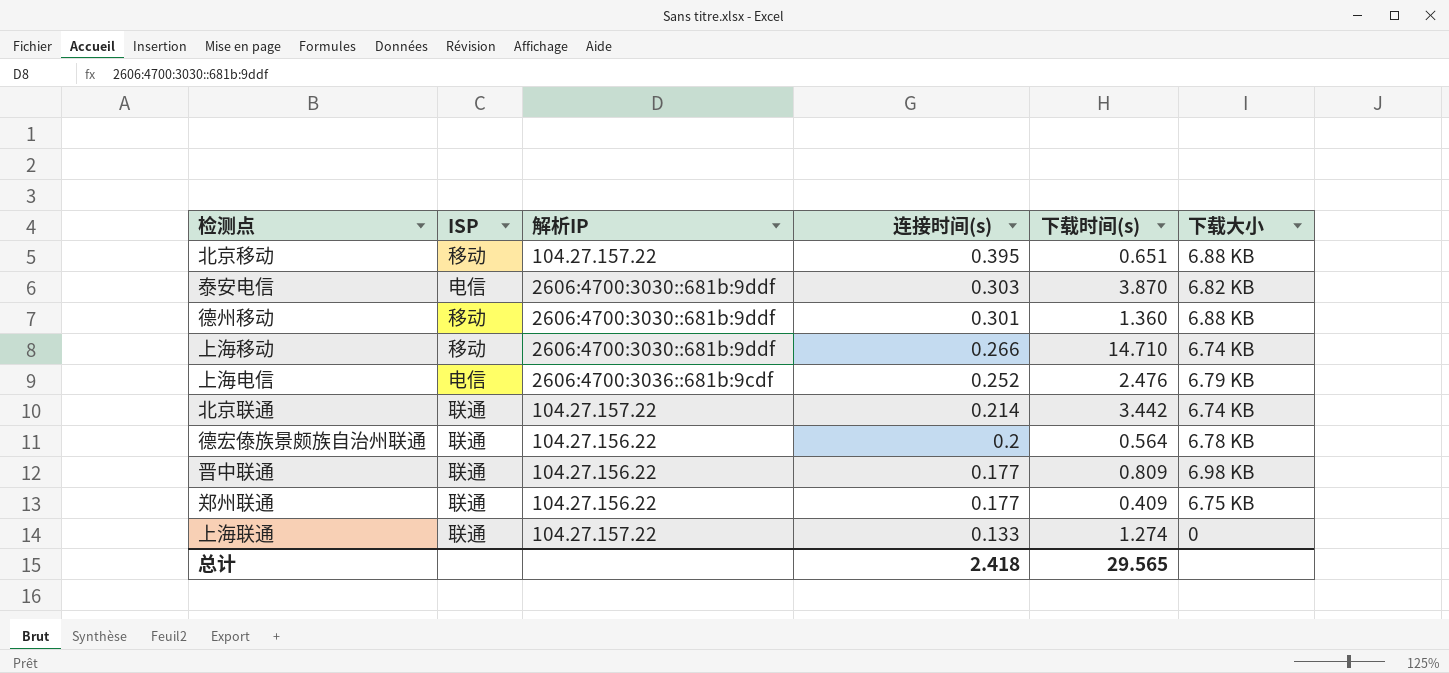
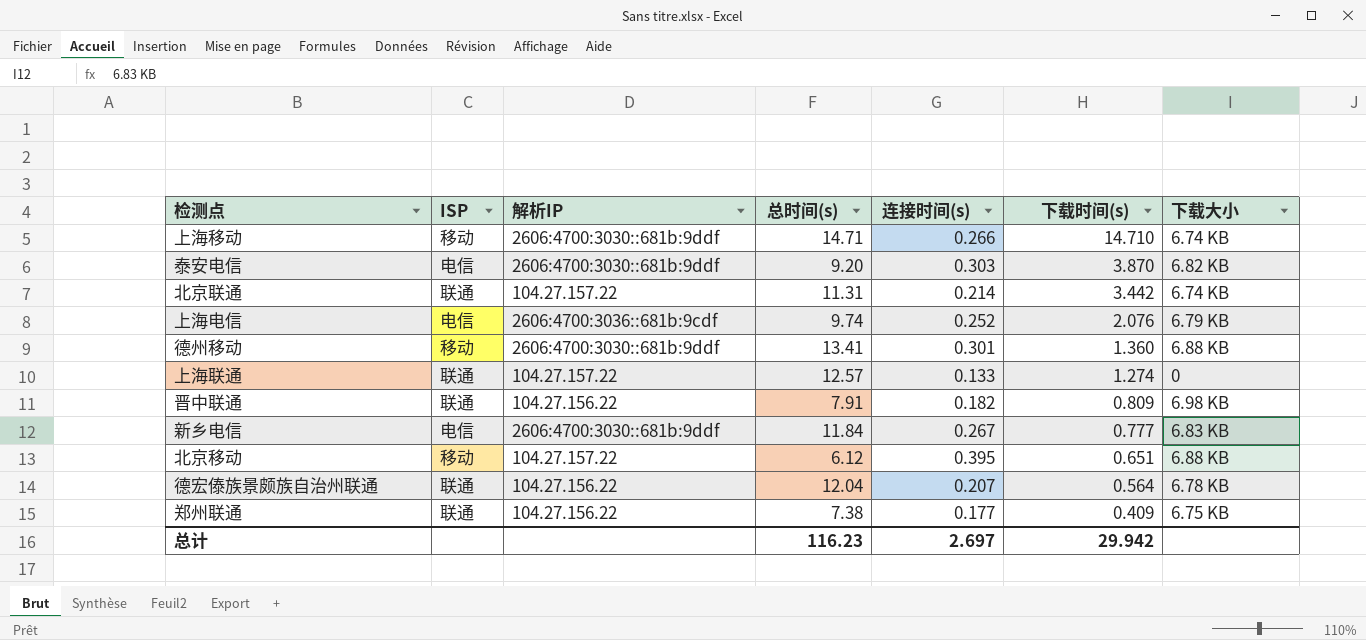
row order: 连接时间(s) descending -> 下载时间(s) descending
column 总时间(s) | position: none -> 4
上海电信 | 下载时间(s): 2.476 -> 2.076
晋中联通 | 连接时间(s): 0.177 -> 0.182
row 新乡电信: none -> 电信 | 2606:4700:3030::681b:9ddf | 11.84 | 0.267 | 0.777 | 6.83 KB
德宏傣族景颇族自治州联通 | 连接时间(s): 0.2 -> 0.207
总计 | 连接时间(s): 2.418 -> 2.697
总计 | 下载时间(s): 29.565 -> 29.942

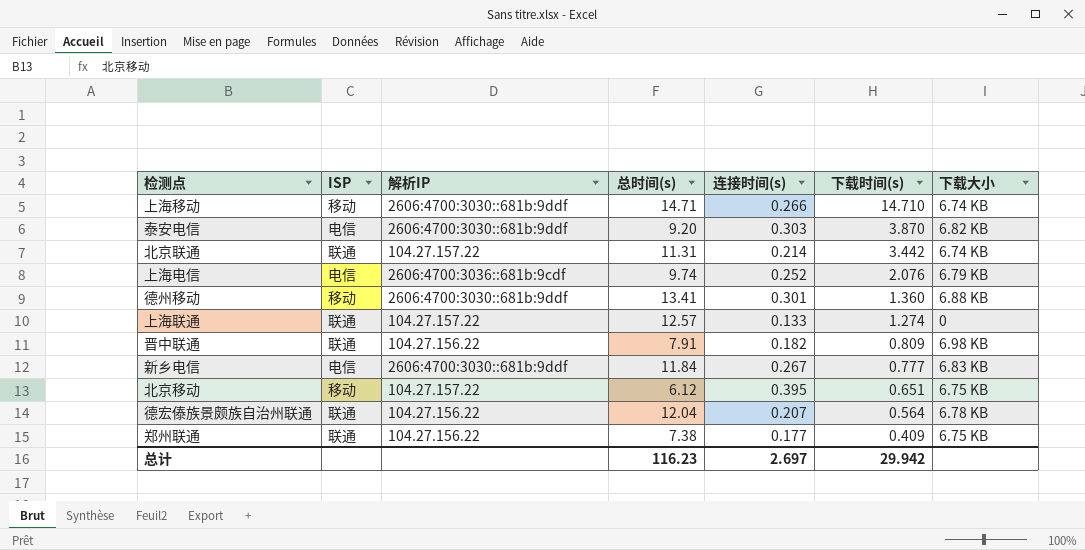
北京移动 | 下载大小: 6.88 KB -> 6.75 KB

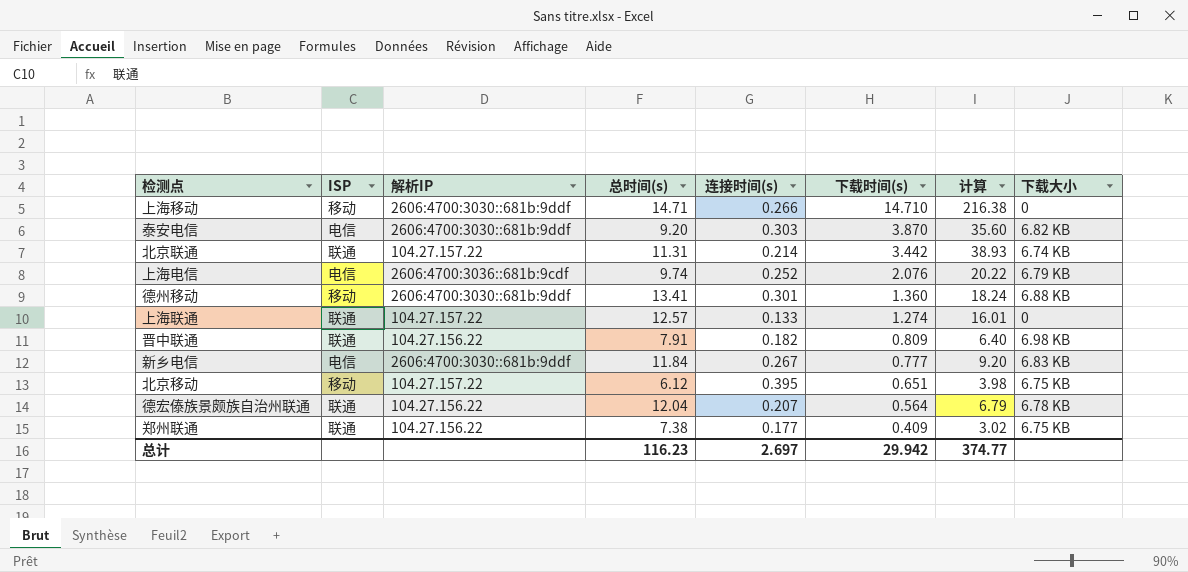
column 计算 | formula: none -> [总时间(s)] * [下载时间(s)]
上海移动 | 下载大小: 6.74 KB -> 0

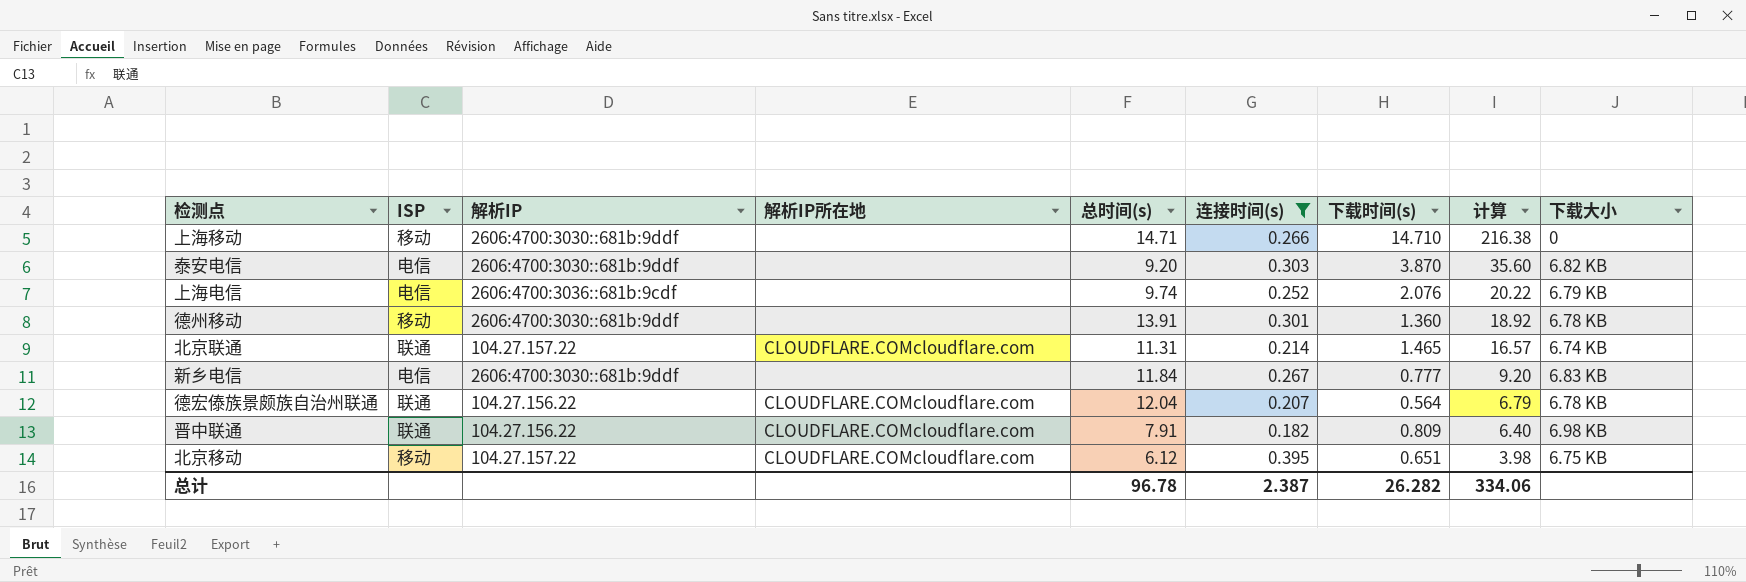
filter: none -> 连接时间(s) >= 0.182
row order: 下载时间(s) descending -> 计算 descending
column 解析IP所在地 | position: none -> 4
德州移动 | 总时间(s): 13.41 -> 13.91
德州移动 | 计算: 18.24 -> 18.92
德州移动 | 下载大小: 6.88 KB -> 6.78 KB
北京联通 | 下载时间(s): 3.442 -> 1.465
北京联通 | 计算: 38.93 -> 16.57
总计 | 总时间(s): 116.23 -> 96.78
总计 | 连接时间(s): 2.697 -> 2.387
总计 | 下载时间(s): 29.942 -> 26.282
总计 | 计算: 374.77 -> 334.06

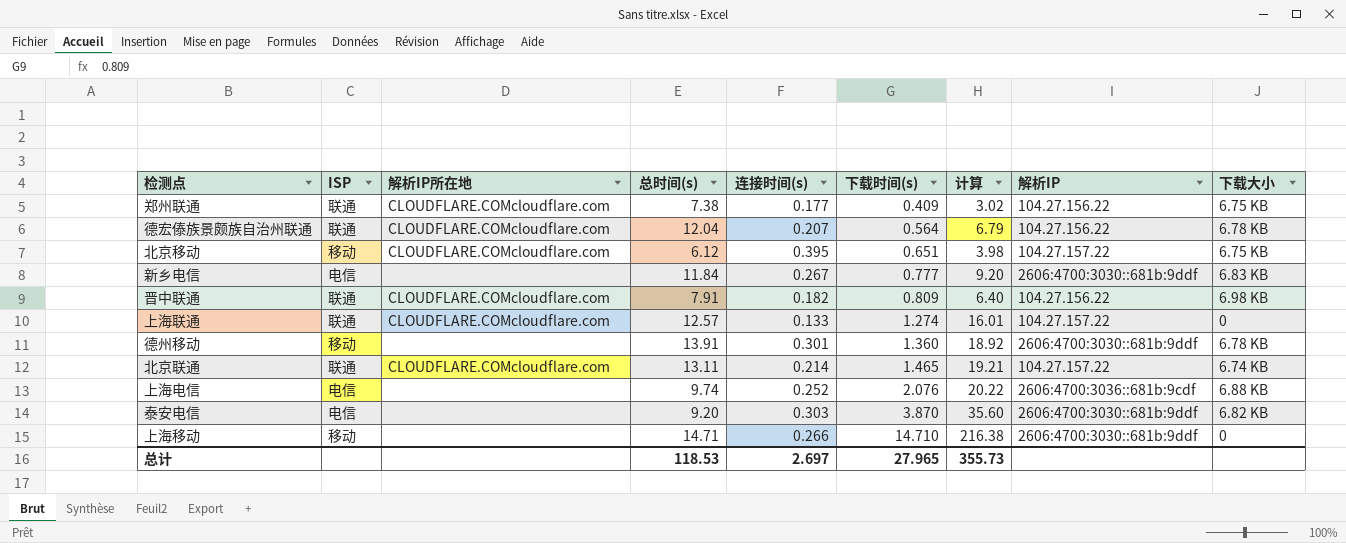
filter: 连接时间(s) >= 0.182 -> none
row order: 计算 descending -> 下载时间(s) ascending
column 解析IP | position: 3 -> 8
北京联通 | 总时间(s): 11.31 -> 13.11
北京联通 | 计算: 16.57 -> 19.21
上海电信 | 下载大小: 6.79 KB -> 6.88 KB
总计 | 总时间(s): 96.78 -> 118.53
总计 | 连接时间(s): 2.387 -> 2.697
总计 | 下载时间(s): 26.282 -> 27.965
总计 | 计算: 334.06 -> 355.73

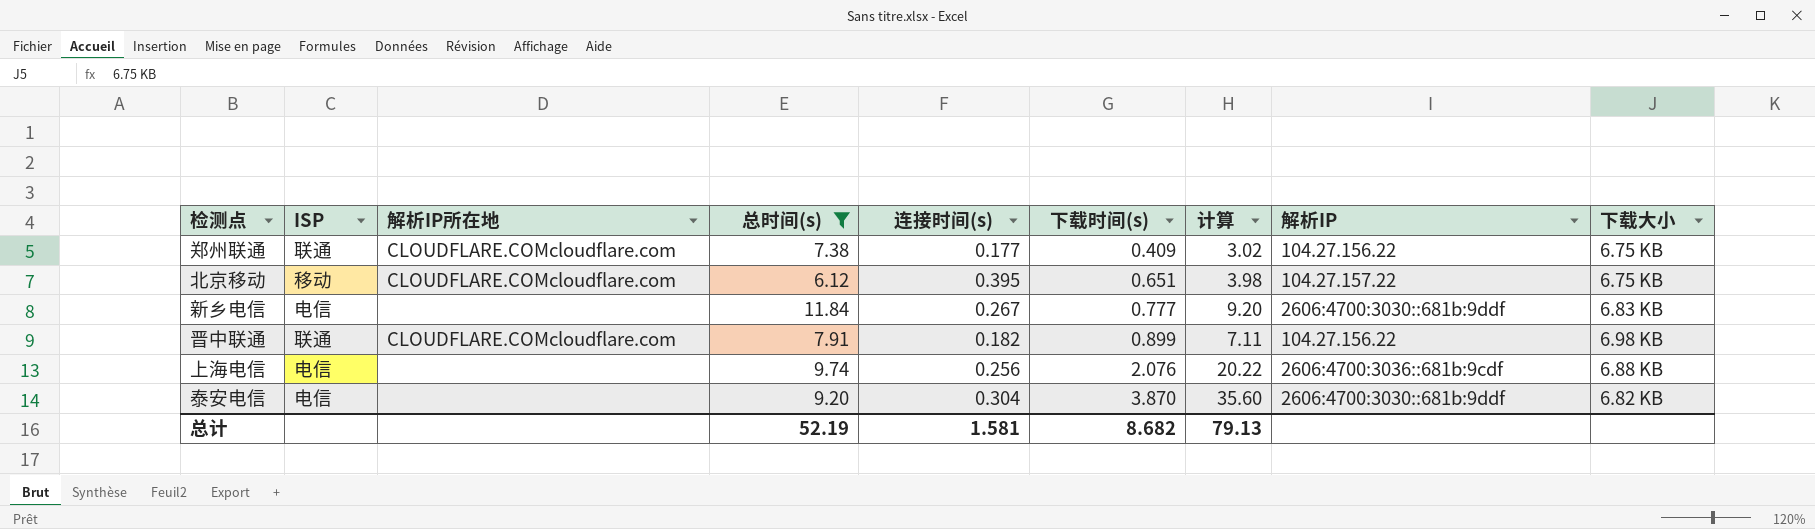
filter: none -> 总时间(s) <= 11.84
晋中联通 | 下载时间(s): 0.809 -> 0.899
晋中联通 | 计算: 6.40 -> 7.11
上海电信 | 连接时间(s): 0.252 -> 0.256
泰安电信 | 连接时间(s): 0.303 -> 0.304
总计 | 总时间(s): 118.53 -> 52.19
总计 | 连接时间(s): 2.697 -> 1.581
总计 | 下载时间(s): 27.965 -> 8.682
总计 | 计算: 355.73 -> 79.13

